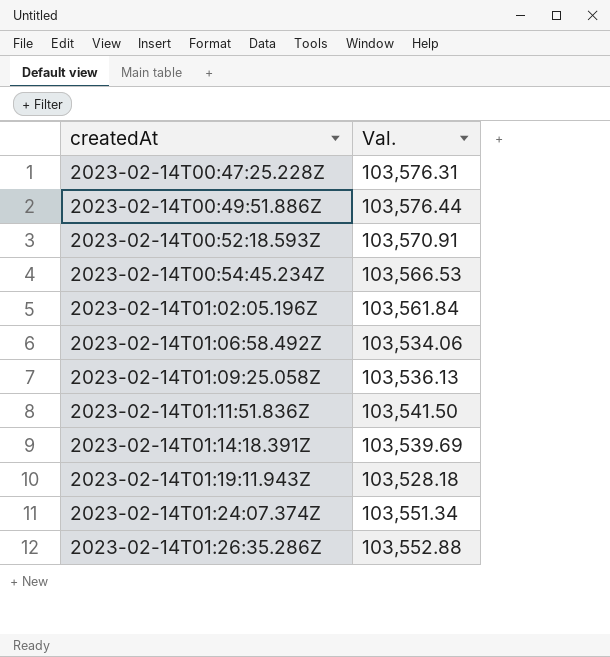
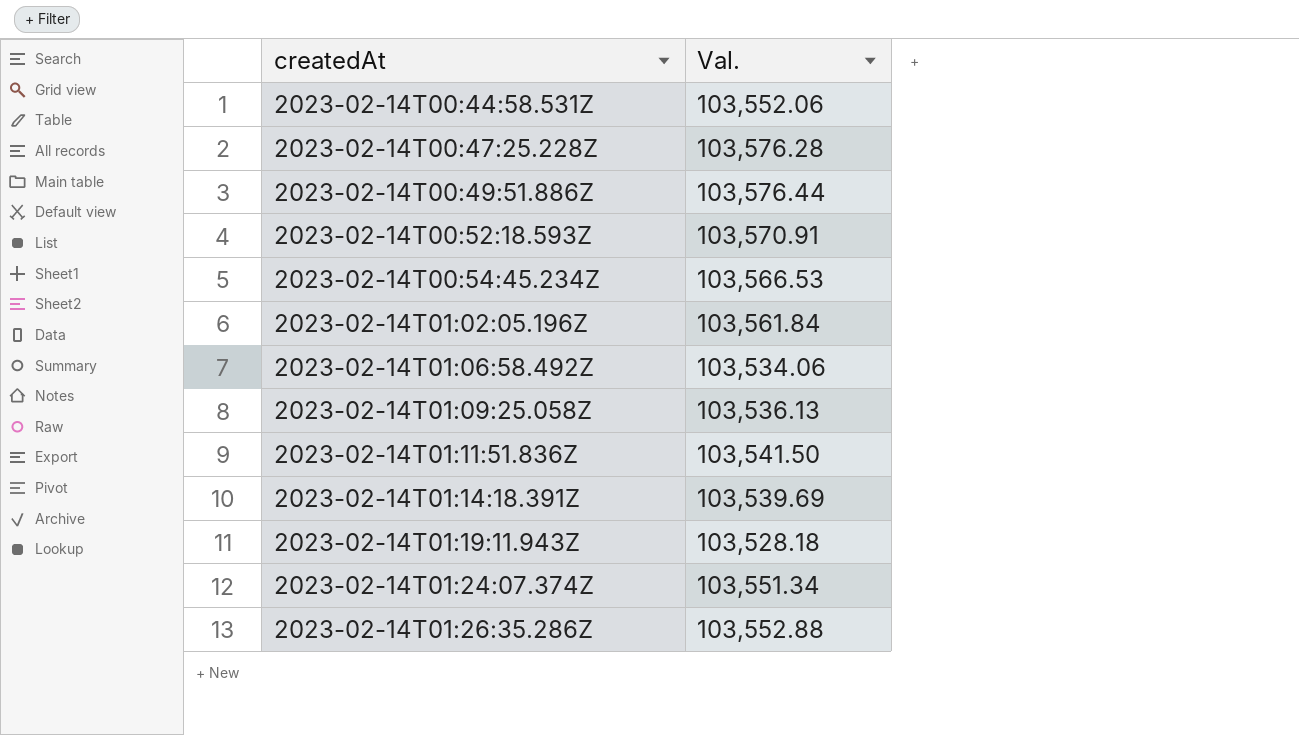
row 2023-02-14T00:44:58.531Z: none -> 103,552.06
2023-02-14T00:47:25.228Z | Val.: 103,576.31 -> 103,576.28

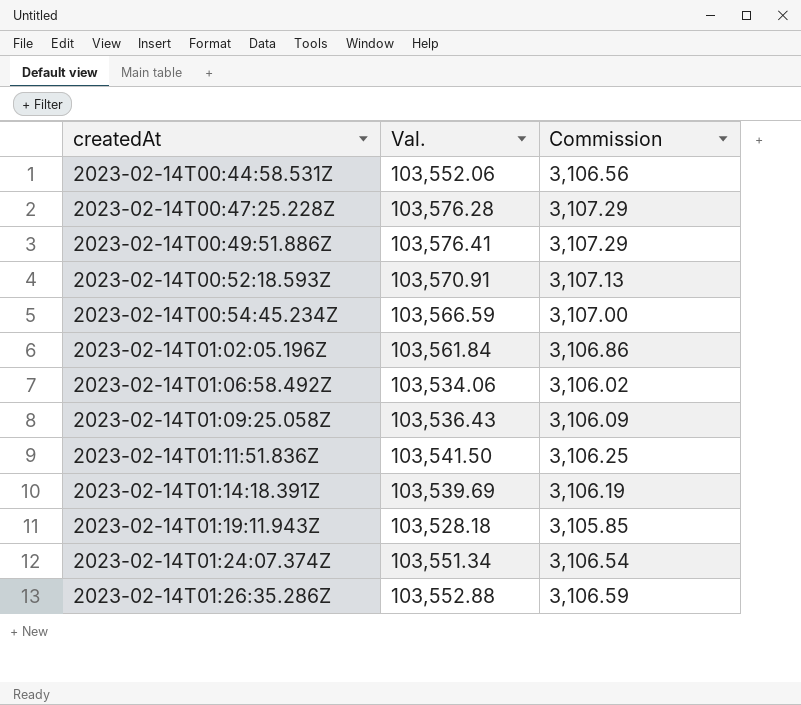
column Commission | formula: none -> [Val.] * 0.03
2023-02-14T00:49:51.886Z | Val.: 103,576.44 -> 103,576.41
2023-02-14T00:54:45.234Z | Val.: 103,566.53 -> 103,566.59
2023-02-14T01:09:25.058Z | Val.: 103,536.13 -> 103,536.43

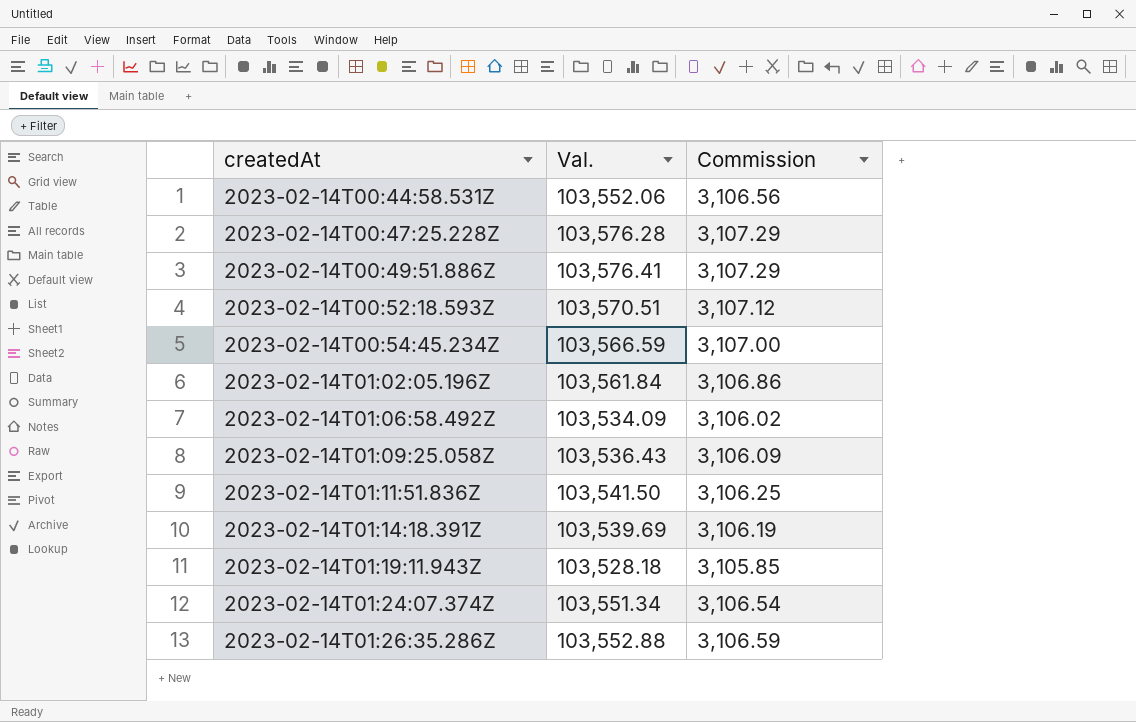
2023-02-14T00:52:18.593Z | Val.: 103,570.91 -> 103,570.51
2023-02-14T00:52:18.593Z | Commission: 3,107.13 -> 3,107.12
2023-02-14T01:06:58.492Z | Val.: 103,534.06 -> 103,534.09

